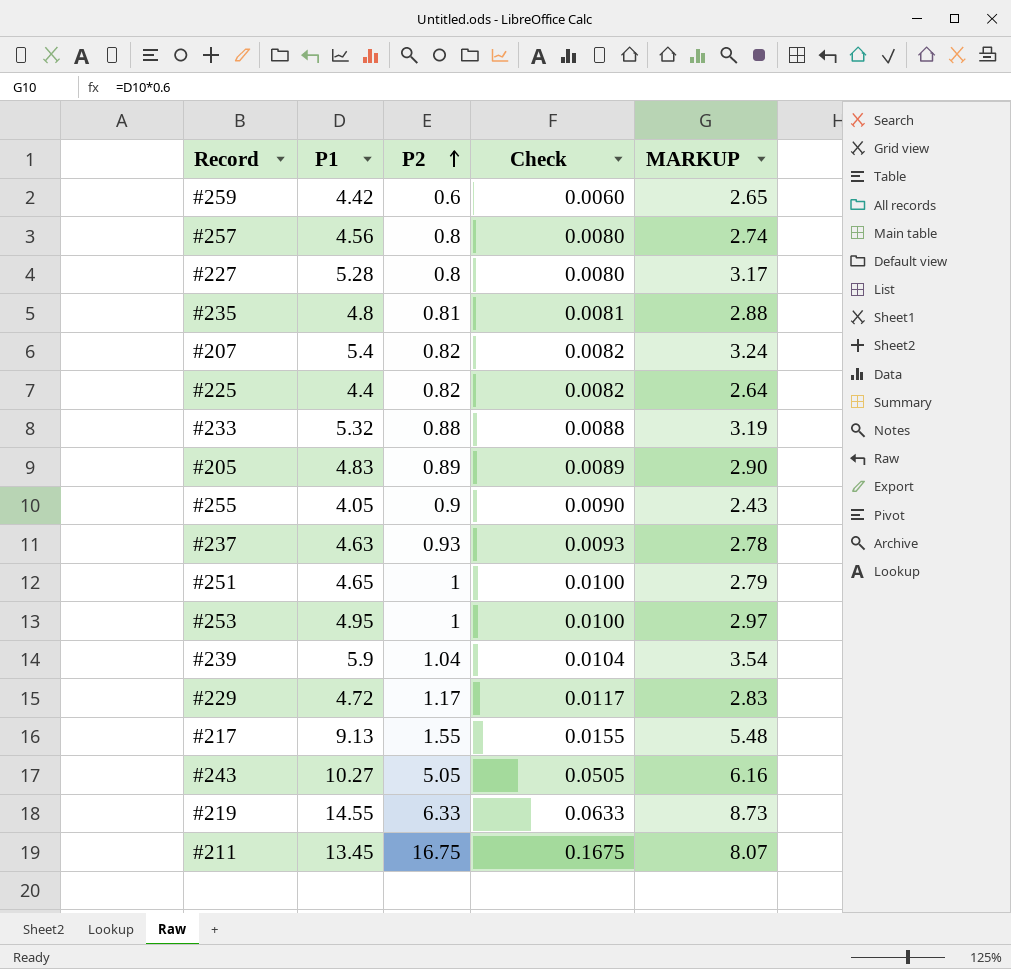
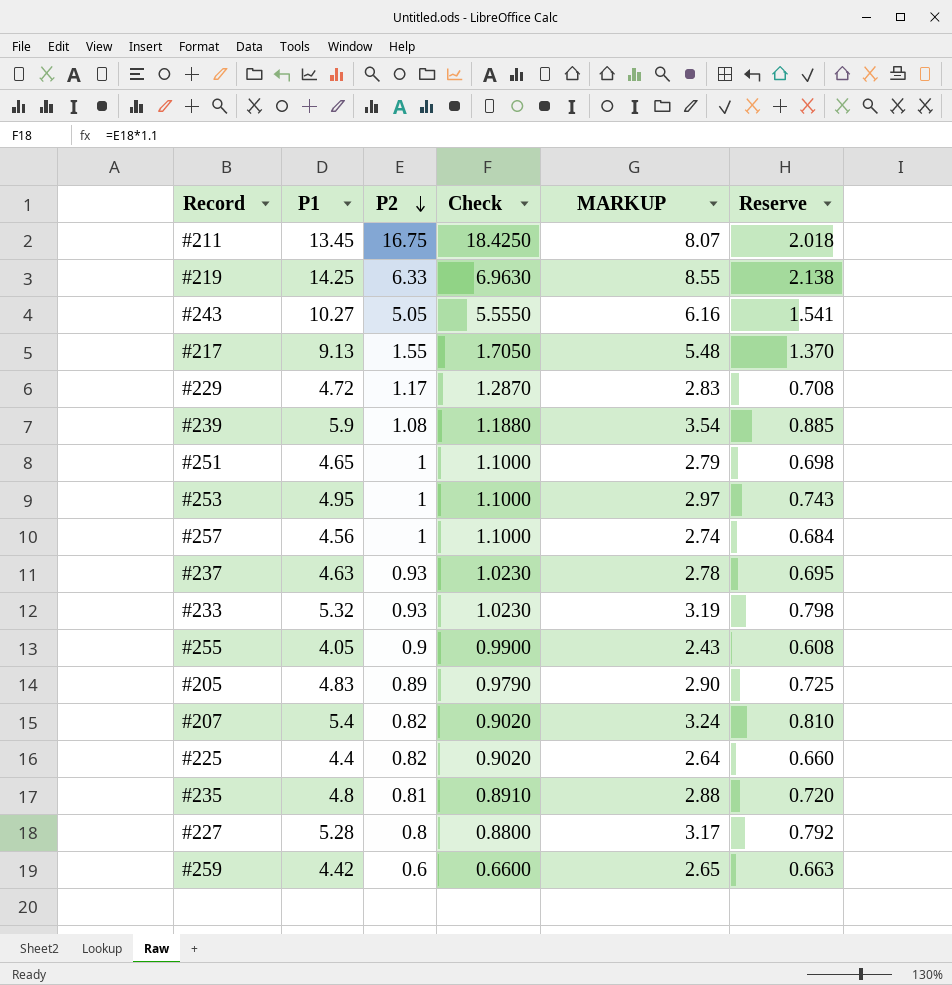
row order: P2 ascending -> P2 descending
column Check | formula: [P2] * 0.01 -> [P2] * 1.1
column Reserve | formula: none -> [P1] * 0.15
#219 | P1: 14.55 -> 14.25
#219 | MARKUP: 8.73 -> 8.55
#239 | P2: 1.04 -> 1.08
#257 | P2: 0.8 -> 1
#233 | P2: 0.88 -> 0.93

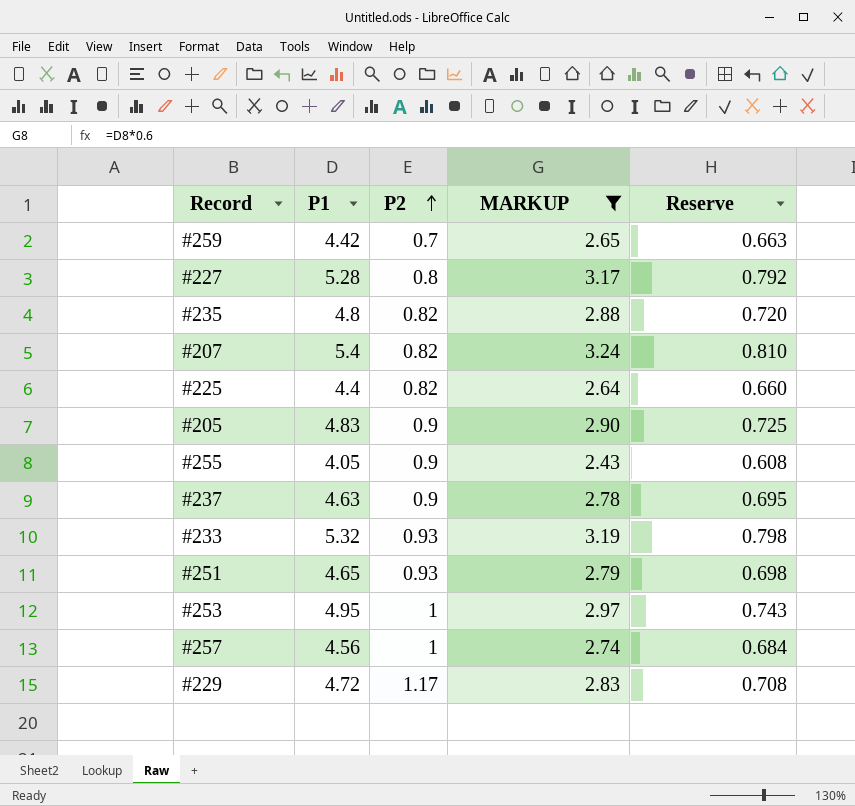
filter: none -> MARKUP <= 3.24
row order: P2 descending -> P2 ascending
column Check | formula: [P2] * 1.1 -> none
#259 | P2: 0.6 -> 0.7
#235 | P2: 0.81 -> 0.82
#205 | P2: 0.89 -> 0.9
#237 | P2: 0.93 -> 0.9
#251 | P2: 1 -> 0.93

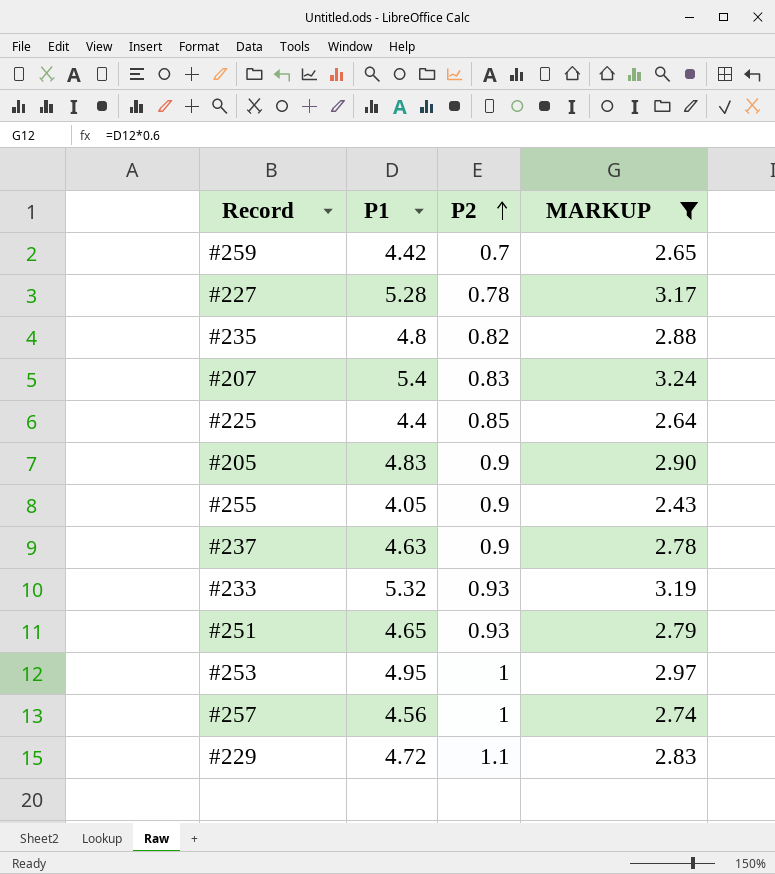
column Reserve | formula: [P1] * 0.15 -> none
#227 | P2: 0.8 -> 0.78
#207 | P2: 0.82 -> 0.83
#225 | P2: 0.82 -> 0.85
#229 | P2: 1.17 -> 1.1

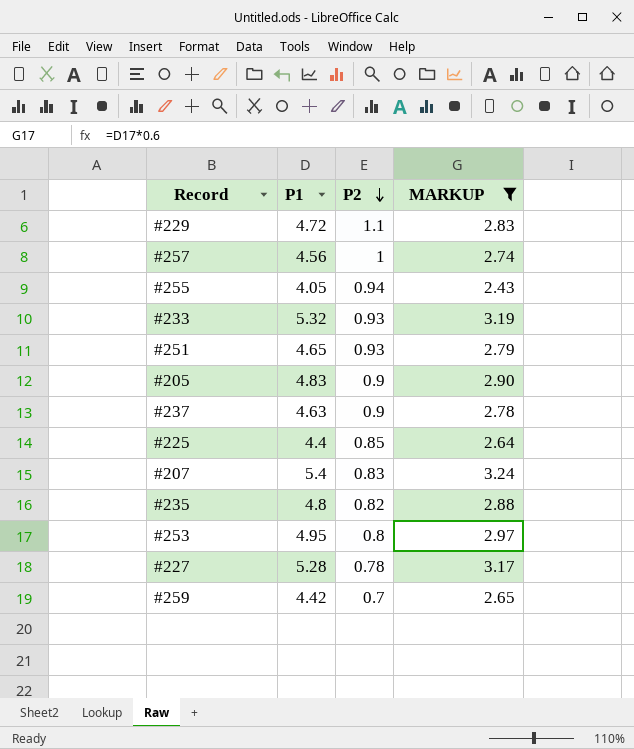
row order: P2 ascending -> P2 descending
#255 | P2: 0.9 -> 0.94
#253 | P2: 1 -> 0.8

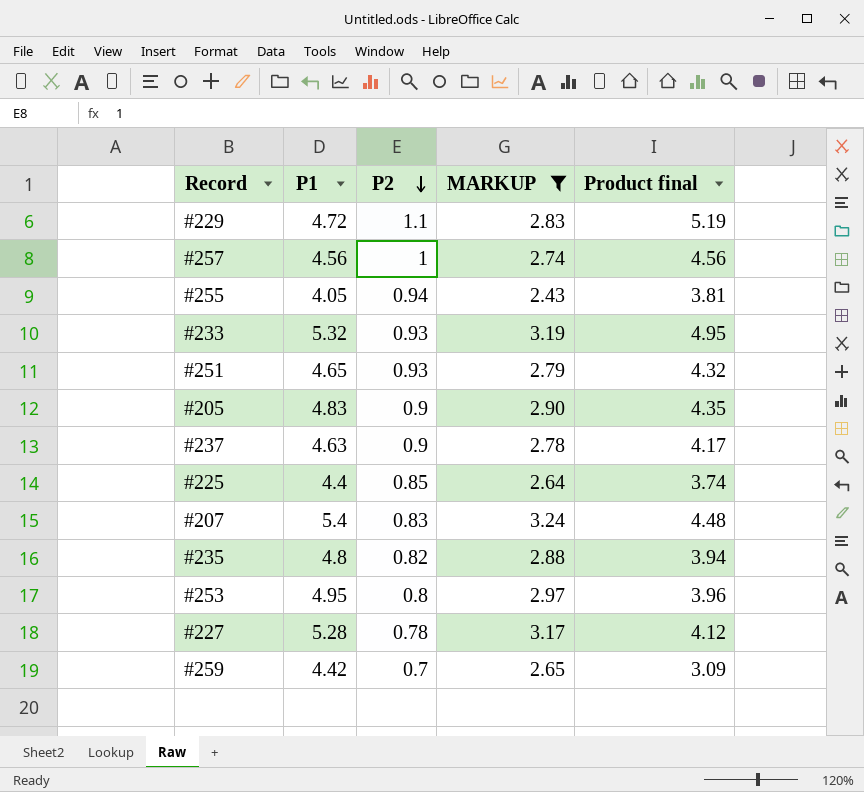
column Product final | formula: none -> [P1] * [P2]

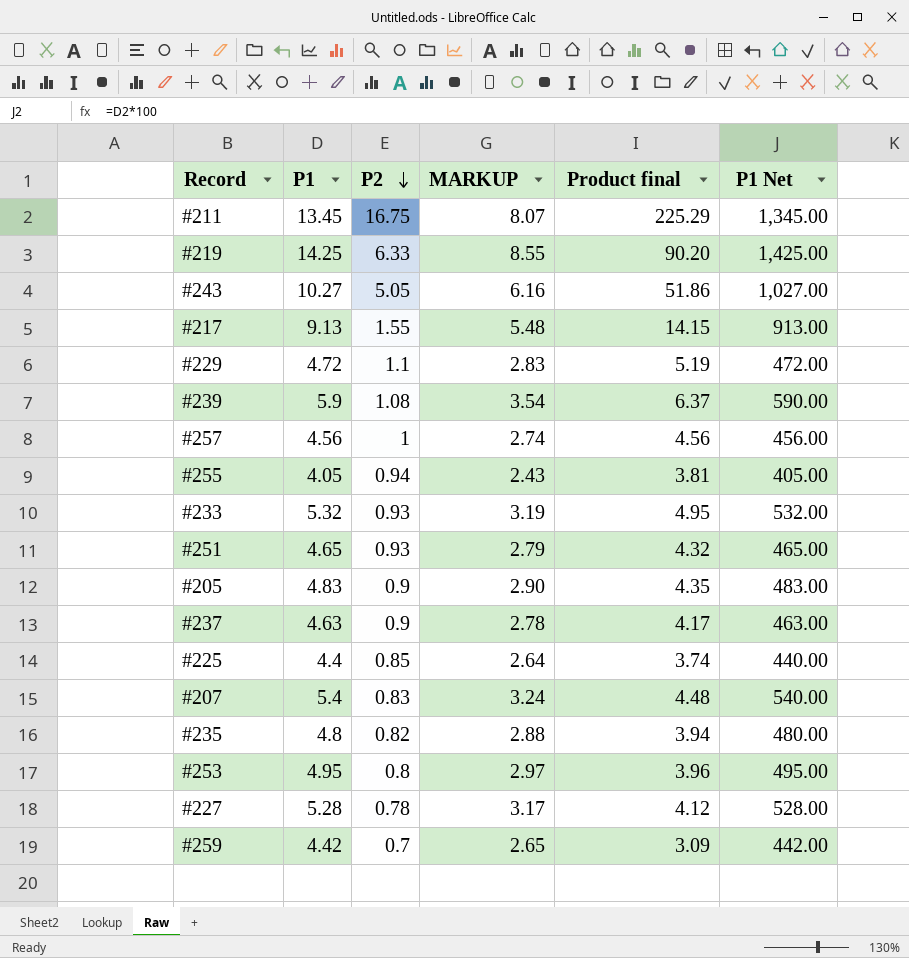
filter: MARKUP <= 3.24 -> none
column P1 Net | formula: none -> [P1] * 100

